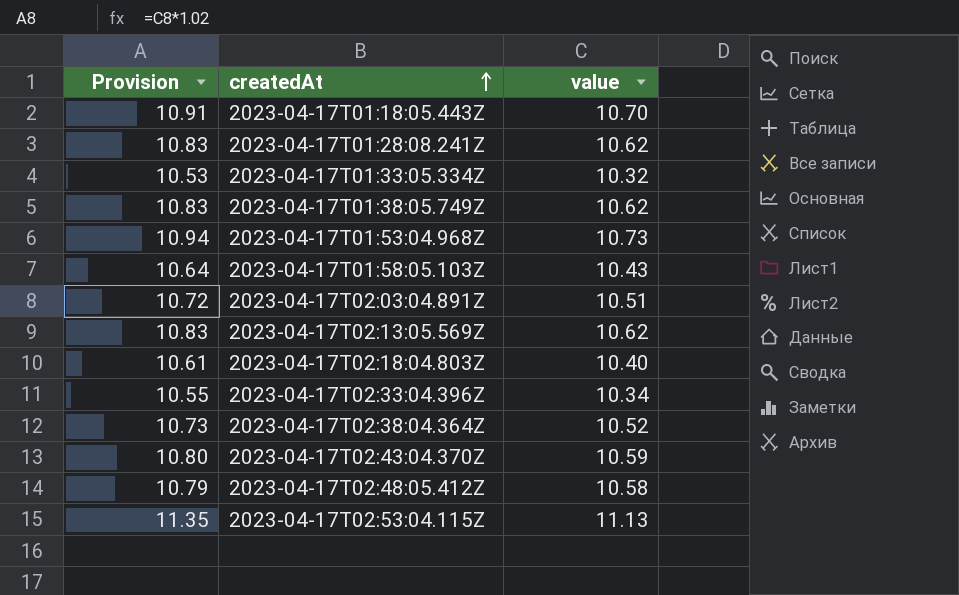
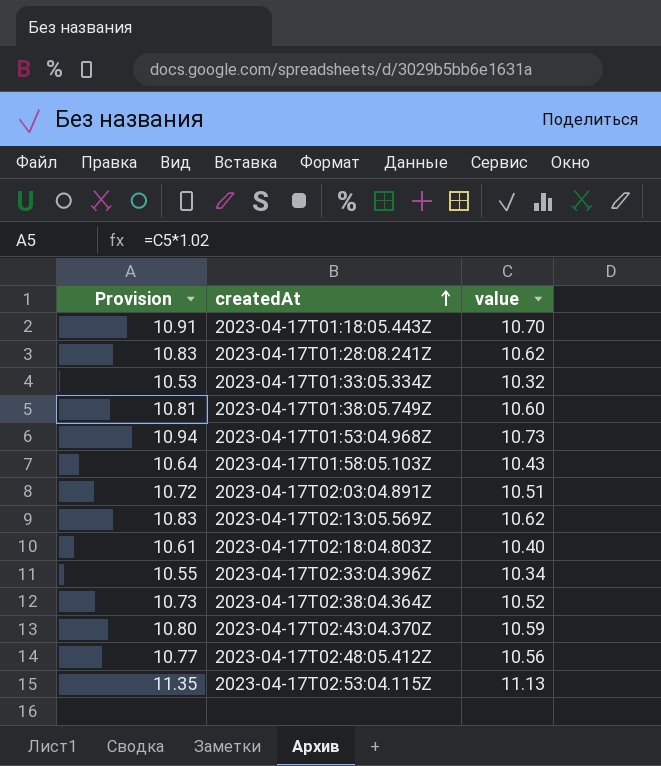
2023-04-17T01:38:05.749Z | Provision: 10.83 -> 10.81
2023-04-17T01:38:05.749Z | value: 10.62 -> 10.60
2023-04-17T02:48:05.412Z | Provision: 10.79 -> 10.77
2023-04-17T02:48:05.412Z | value: 10.58 -> 10.56

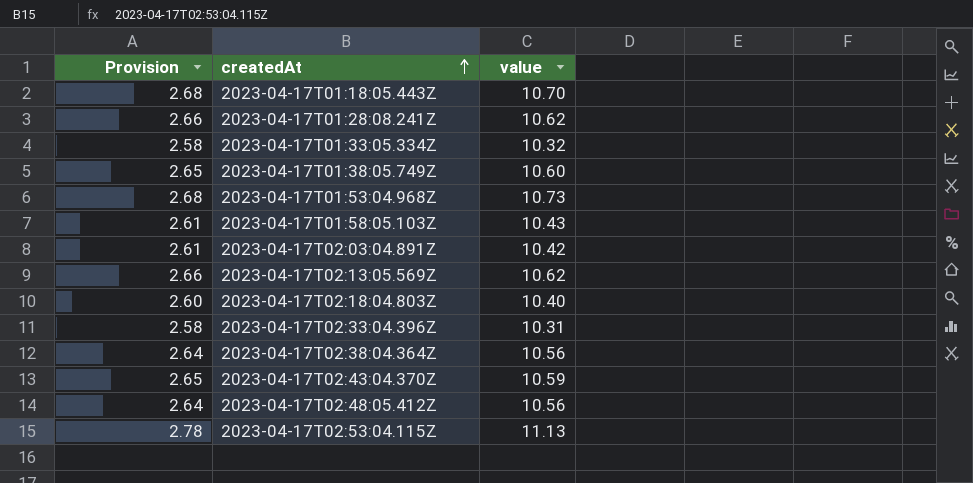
column Provision | formula: [value] * 1.02 -> [value] * 0.25
2023-04-17T02:03:04.891Z | value: 10.51 -> 10.42
2023-04-17T02:33:04.396Z | value: 10.34 -> 10.31
2023-04-17T02:38:04.364Z | value: 10.52 -> 10.56

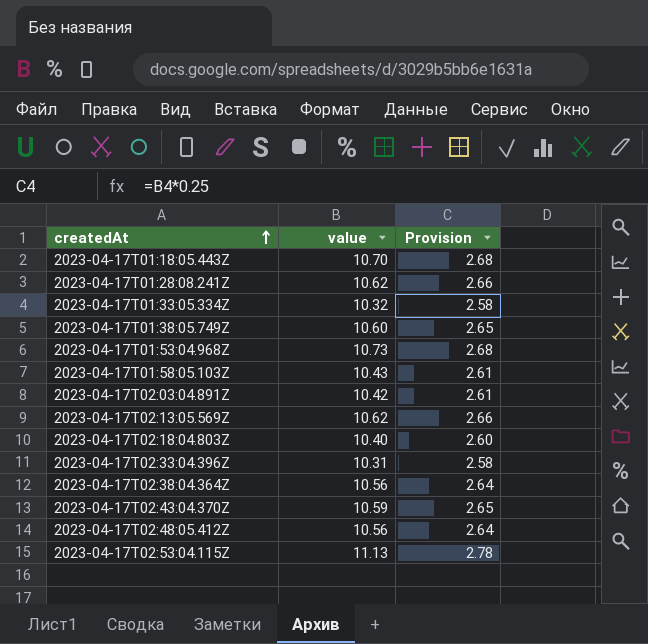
column Provision | position: 1 -> 3

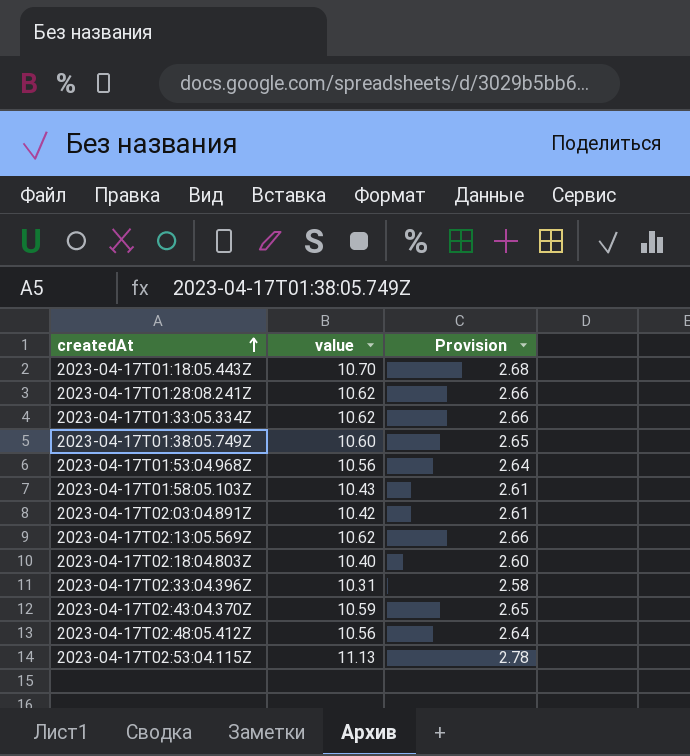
row 2023-04-17T02:38:04.364Z: 10.56 | 2.64 -> none
2023-04-17T01:33:05.334Z | value: 10.32 -> 10.62
2023-04-17T01:33:05.334Z | Provision: 2.58 -> 2.66
2023-04-17T01:53:04.968Z | value: 10.73 -> 10.56
2023-04-17T01:53:04.968Z | Provision: 2.68 -> 2.64

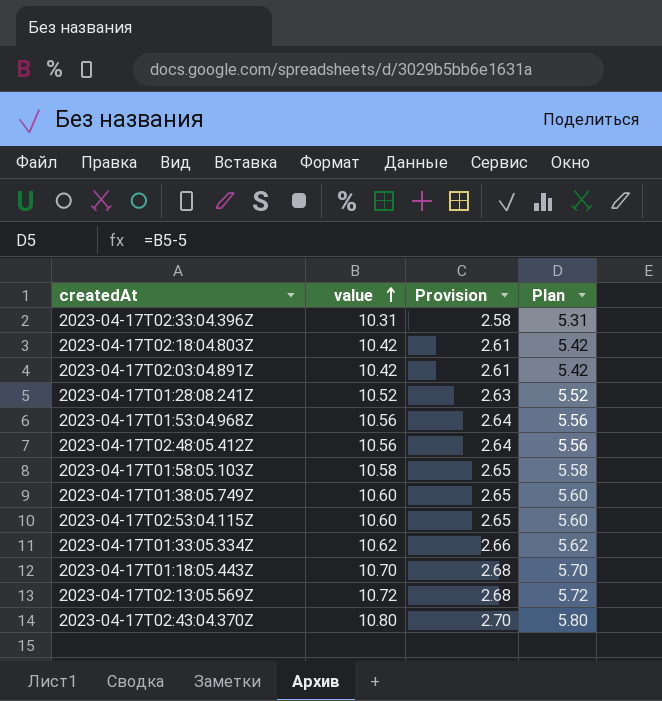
row order: createdAt ascending -> value ascending
column Plan | formula: none -> [value] - 5
2023-04-17T02:18:04.803Z | value: 10.40 -> 10.42
2023-04-17T02:18:04.803Z | Provision: 2.60 -> 2.61
2023-04-17T01:28:08.241Z | value: 10.62 -> 10.52
2023-04-17T01:28:08.241Z | Provision: 2.66 -> 2.63
2023-04-17T01:58:05.103Z | value: 10.43 -> 10.58
2023-04-17T01:58:05.103Z | Provision: 2.61 -> 2.65
2023-04-17T02:53:04.115Z | value: 11.13 -> 10.60
2023-04-17T02:53:04.115Z | Provision: 2.78 -> 2.65
2023-04-17T02:13:05.569Z | value: 10.62 -> 10.72
2023-04-17T02:13:05.569Z | Provision: 2.66 -> 2.68
2023-04-17T02:43:04.370Z | value: 10.59 -> 10.80
2023-04-17T02:43:04.370Z | Provision: 2.65 -> 2.70

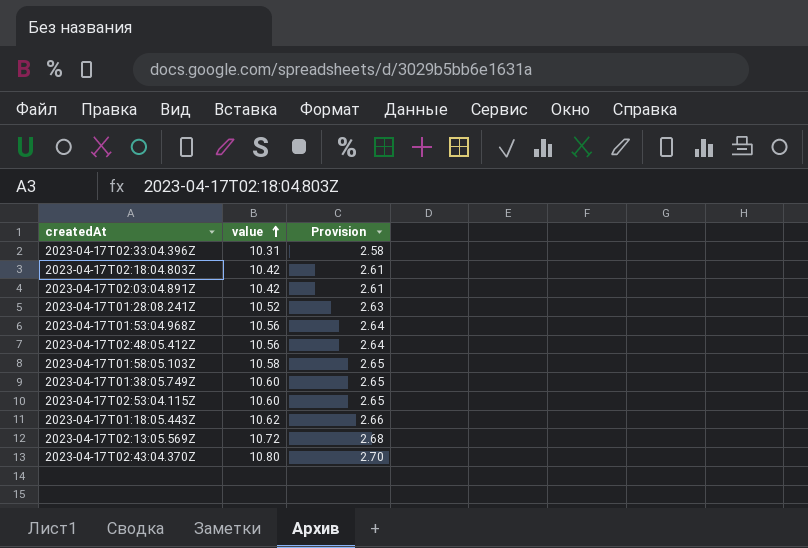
column Plan | formula: [value] - 5 -> none
row 2023-04-17T01:33:05.334Z: 10.62 | 2.66 | 5.62 -> none
2023-04-17T01:18:05.443Z | value: 10.70 -> 10.62
2023-04-17T01:18:05.443Z | Provision: 2.68 -> 2.66

